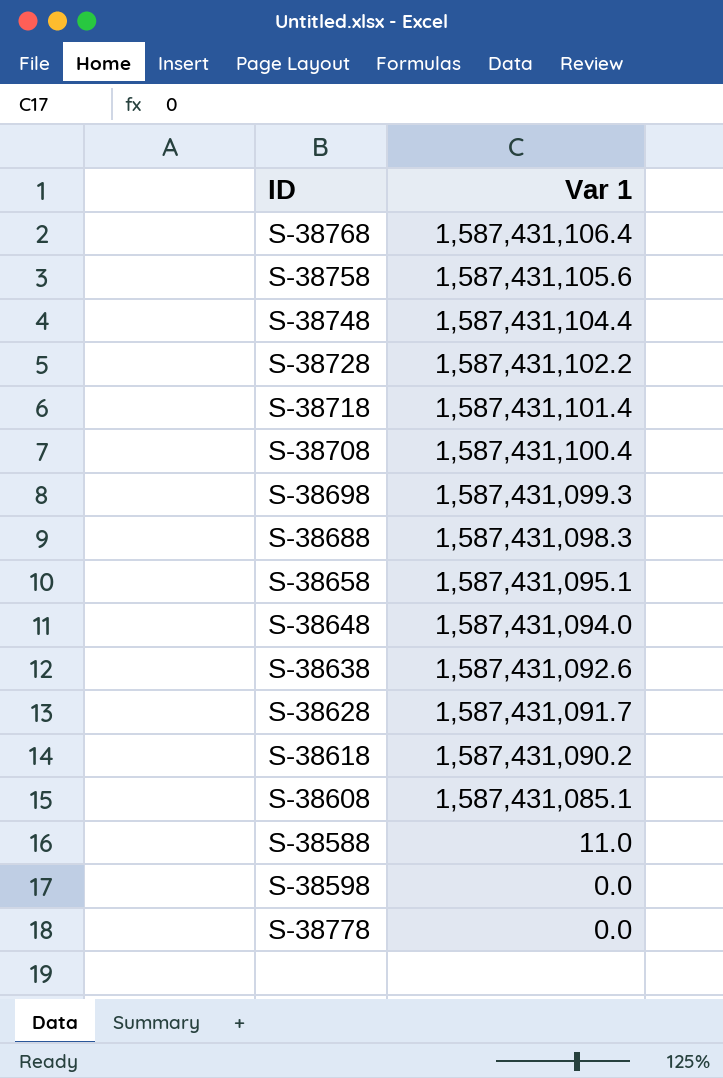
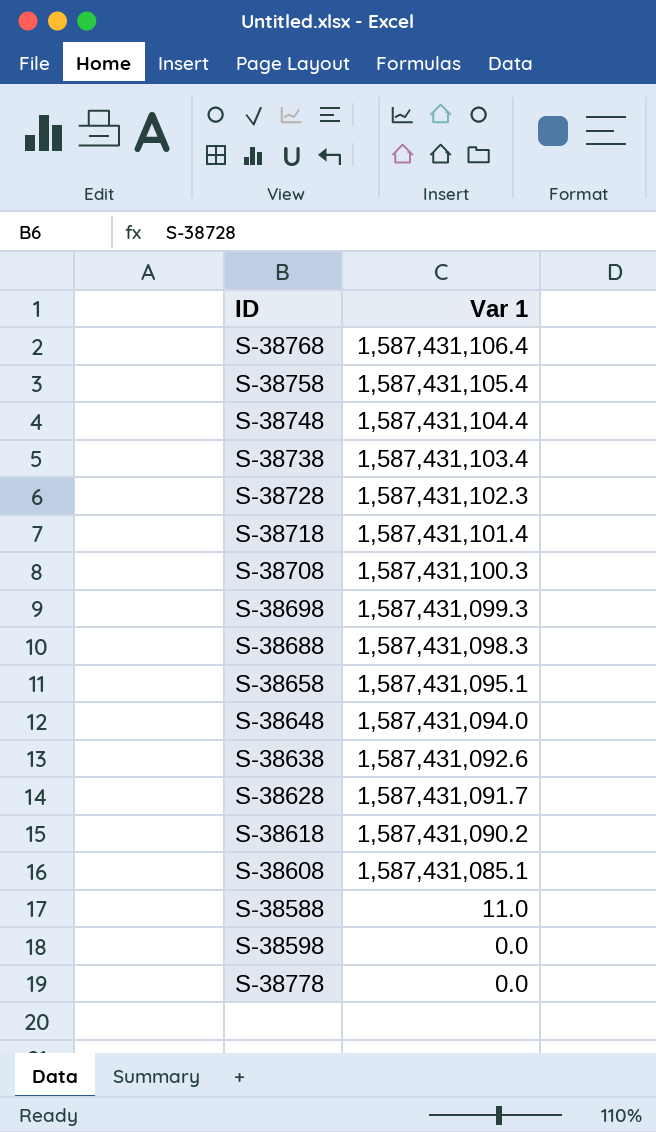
S-38758 | Var 1: 1,587,431,105.6 -> 1,587,431,105.4
row S-38738: none -> 1,587,431,103.4
S-38728 | Var 1: 1,587,431,102.2 -> 1,587,431,102.3
S-38708 | Var 1: 1,587,431,100.4 -> 1,587,431,100.3

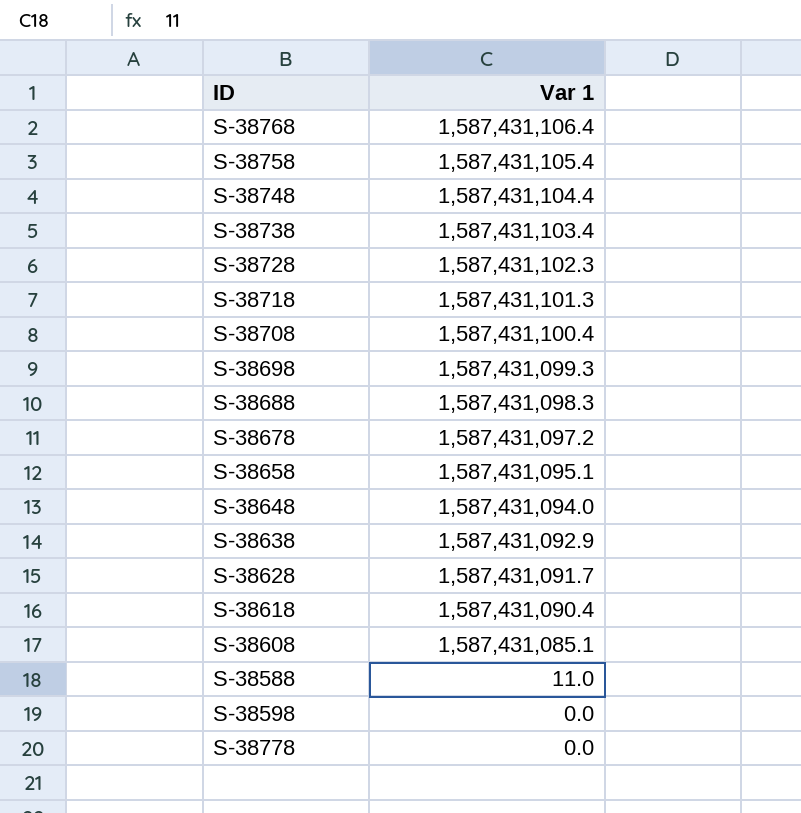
S-38718 | Var 1: 1,587,431,101.4 -> 1,587,431,101.3
S-38708 | Var 1: 1,587,431,100.3 -> 1,587,431,100.4
row S-38678: none -> 1,587,431,097.2
S-38638 | Var 1: 1,587,431,092.6 -> 1,587,431,092.9
S-38618 | Var 1: 1,587,431,090.2 -> 1,587,431,090.4

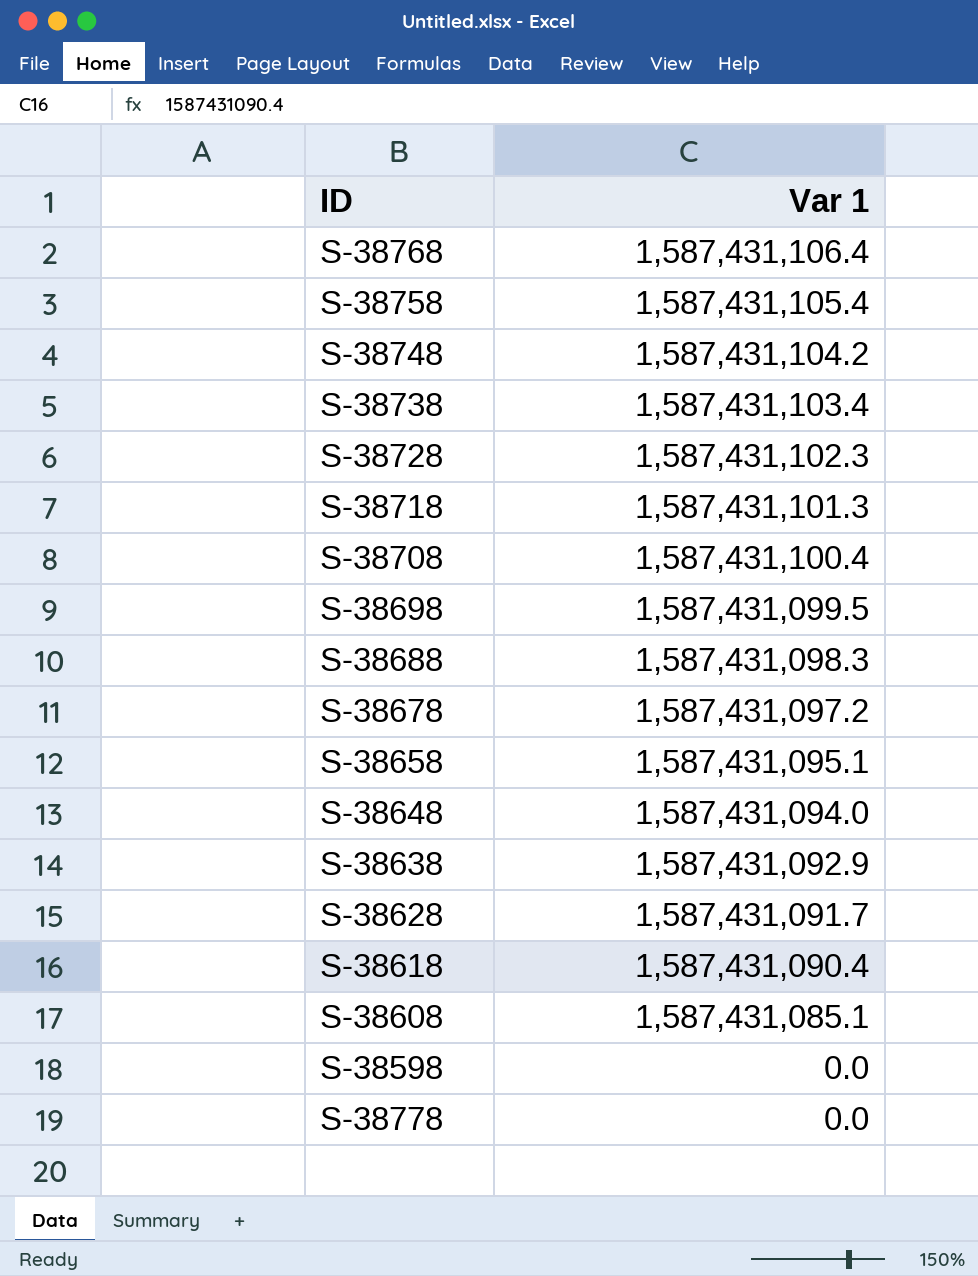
row S-38588: 11.0 -> none
S-38748 | Var 1: 1,587,431,104.4 -> 1,587,431,104.2
S-38698 | Var 1: 1,587,431,099.3 -> 1,587,431,099.5

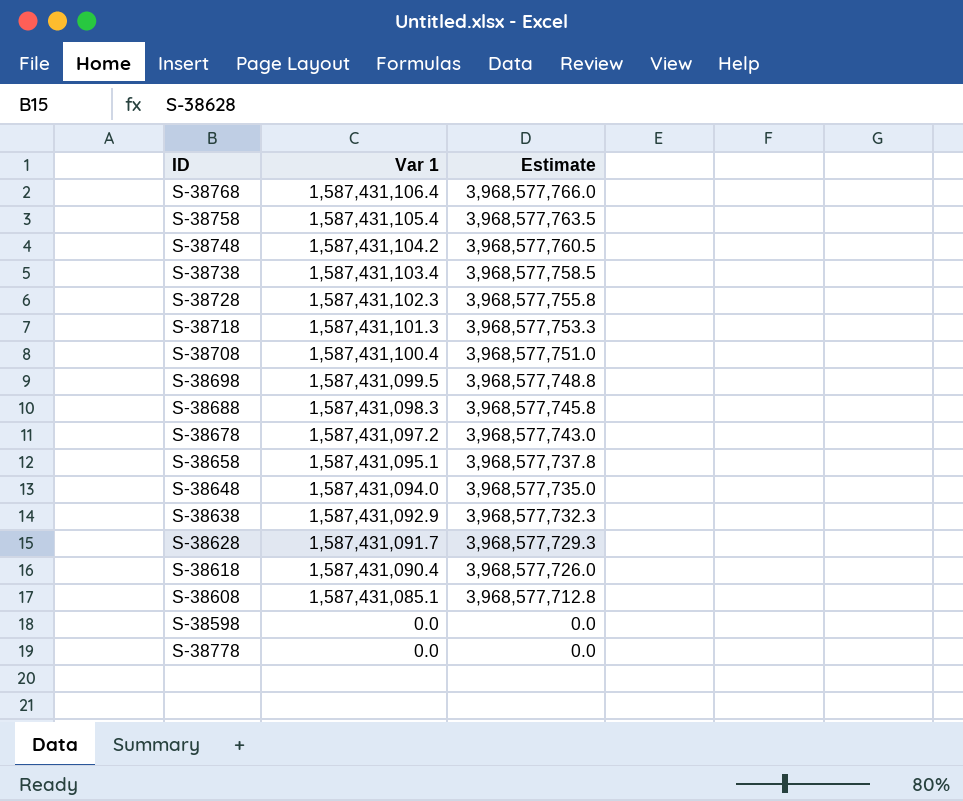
column Estimate | formula: none -> [Var 1] * 2.5

